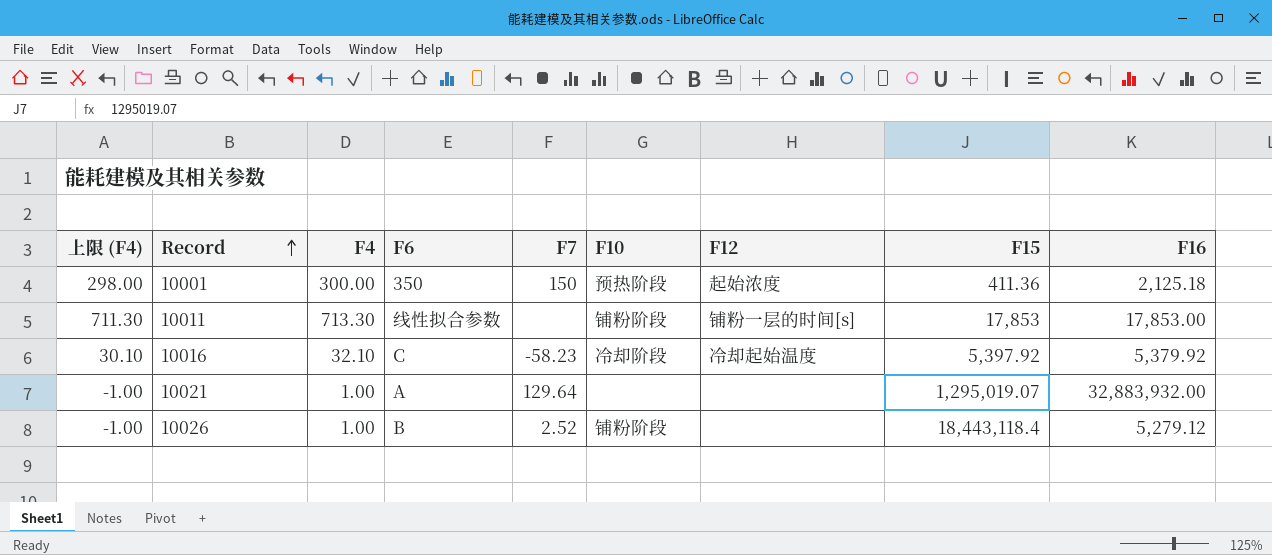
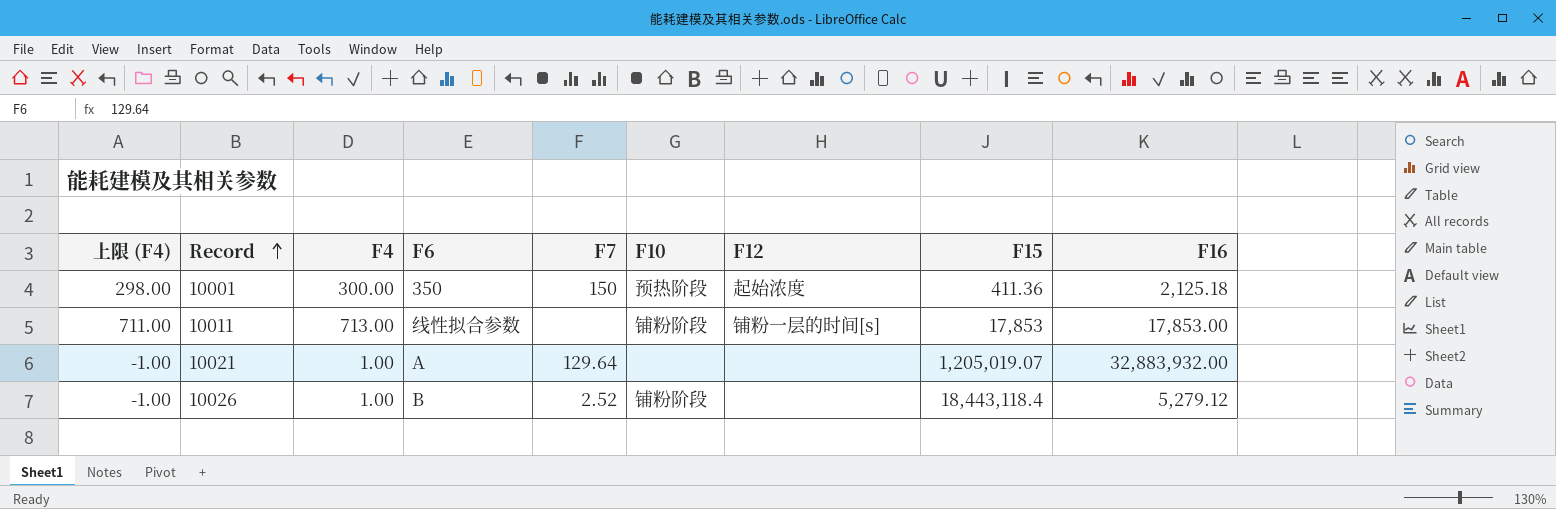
row 10016: 30.10 | 32.10 | C | -58.23 | 冷却阶段 | 冷却起始温度 | 5,397.92 | 5,379.92 -> none
10011 | 上限 (F4): 711.30 -> 711.00
10011 | F4: 713.30 -> 713.00
10021 | F15: 1,295,019.07 -> 1,205,019.07

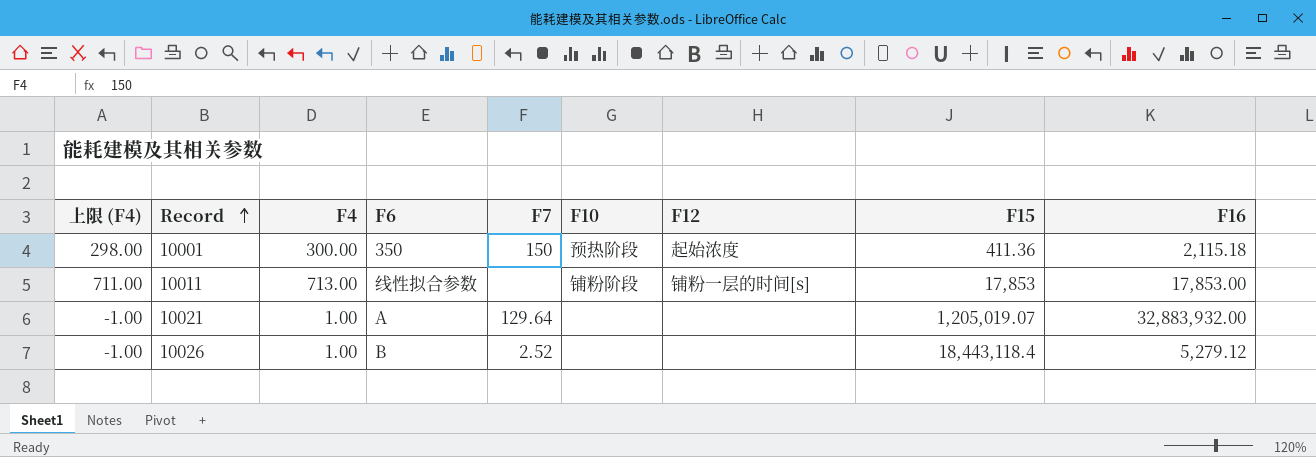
10001 | F16: 2,125.18 -> 2,115.18
10026 | F10: 铺粉阶段 -> none

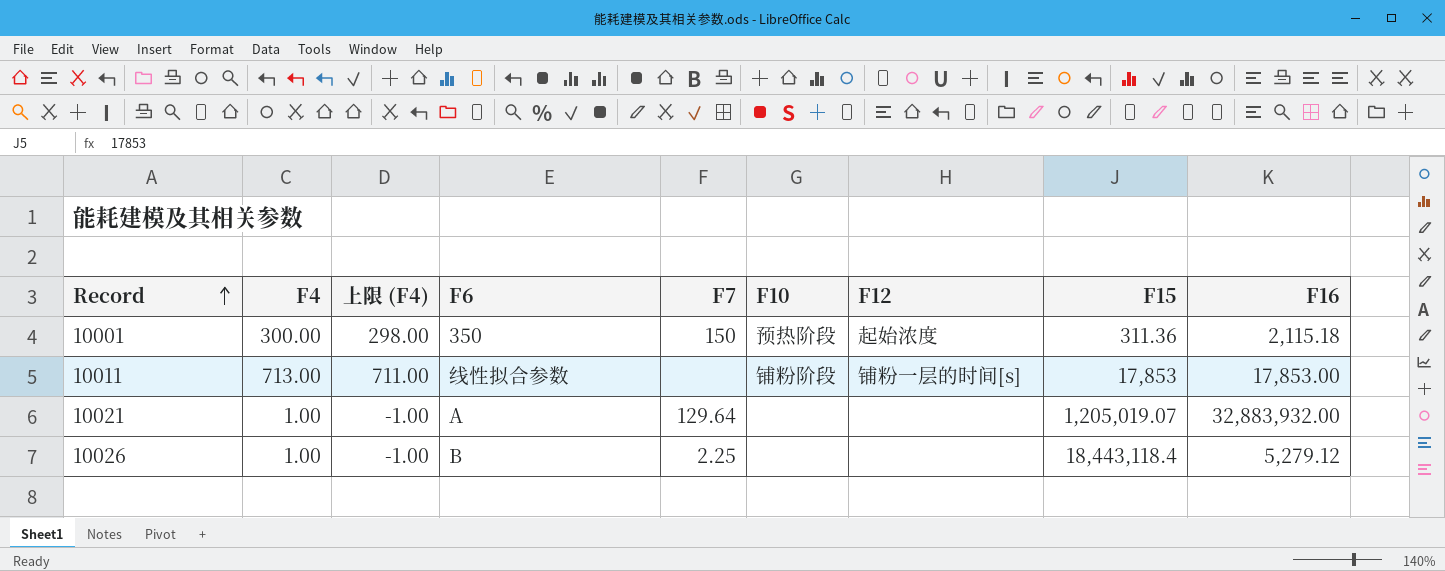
column 上限 (F4) | position: 1 -> 3
10001 | F15: 411.36 -> 311.36
10026 | F7: 2.52 -> 2.25

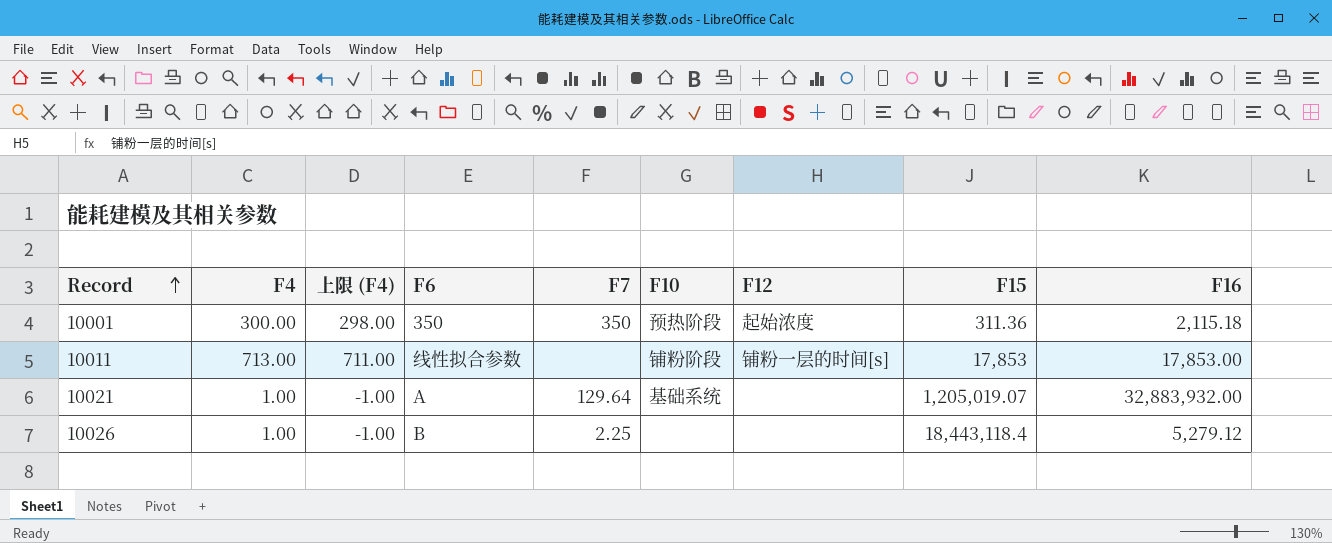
10001 | F7: 150 -> 350
10021 | F10: none -> 基础系统

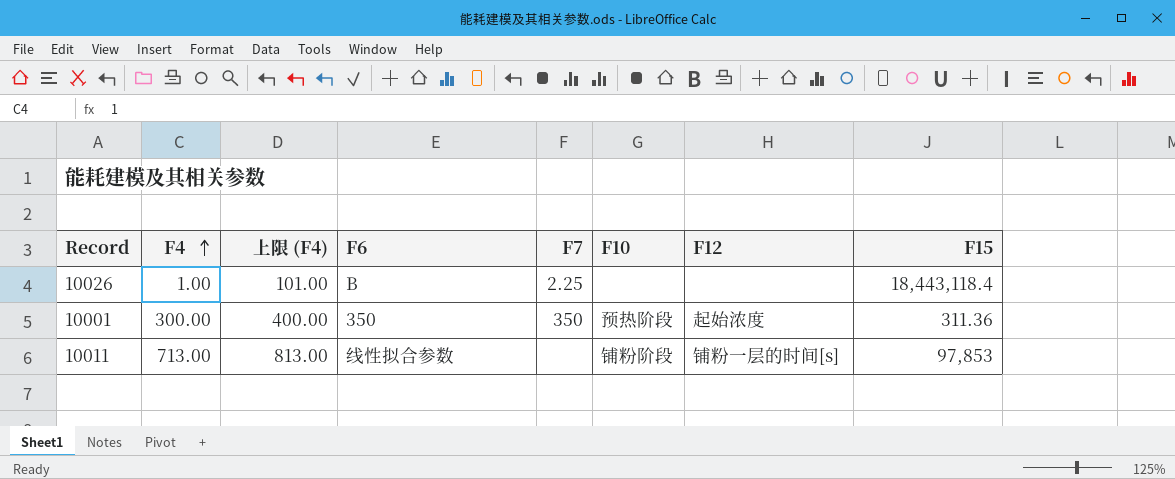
row order: Record ascending -> F4 ascending
column F16 | position: 9 -> none
column 上限 (F4) | formula: [F4] - 2 -> [F4] + 100
row 10021: 1.00 | -1.00 | A | 129.64 | 基础系统 | none | 1,205,019.07 | 32,883,932.00 -> none
10011 | F15: 17,853 -> 97,853

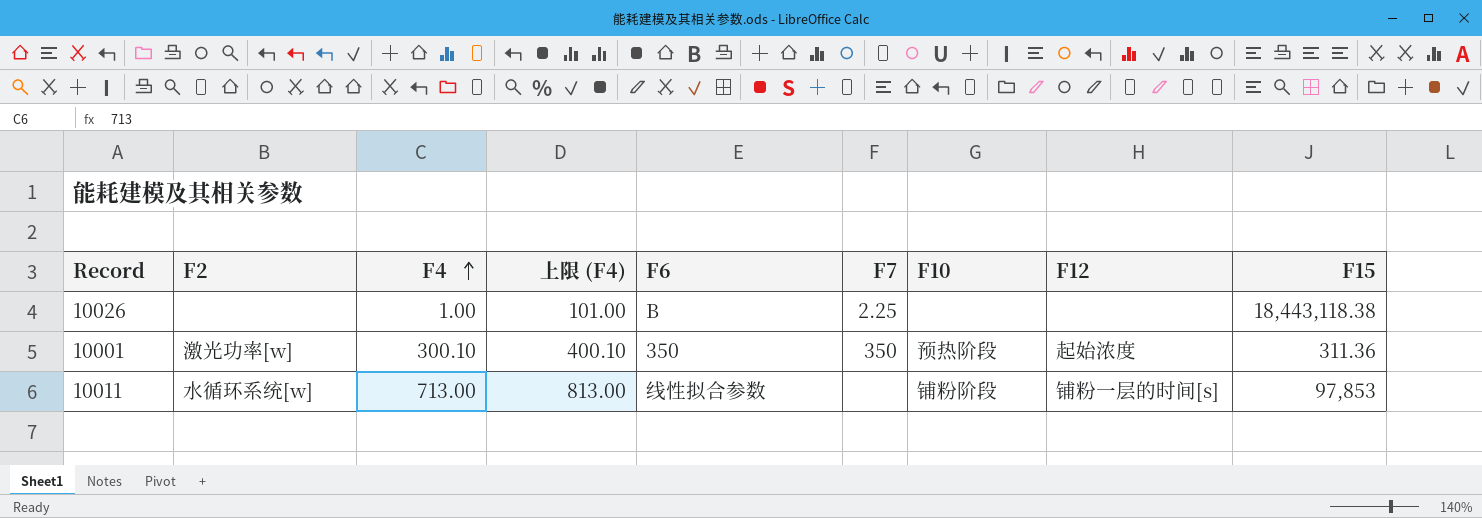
column F2 | position: none -> 2
10026 | F15: 18,443,118.4 -> 18,443,118.38
10001 | F4: 300.00 -> 300.10
10001 | 上限 (F4): 400.00 -> 400.10

